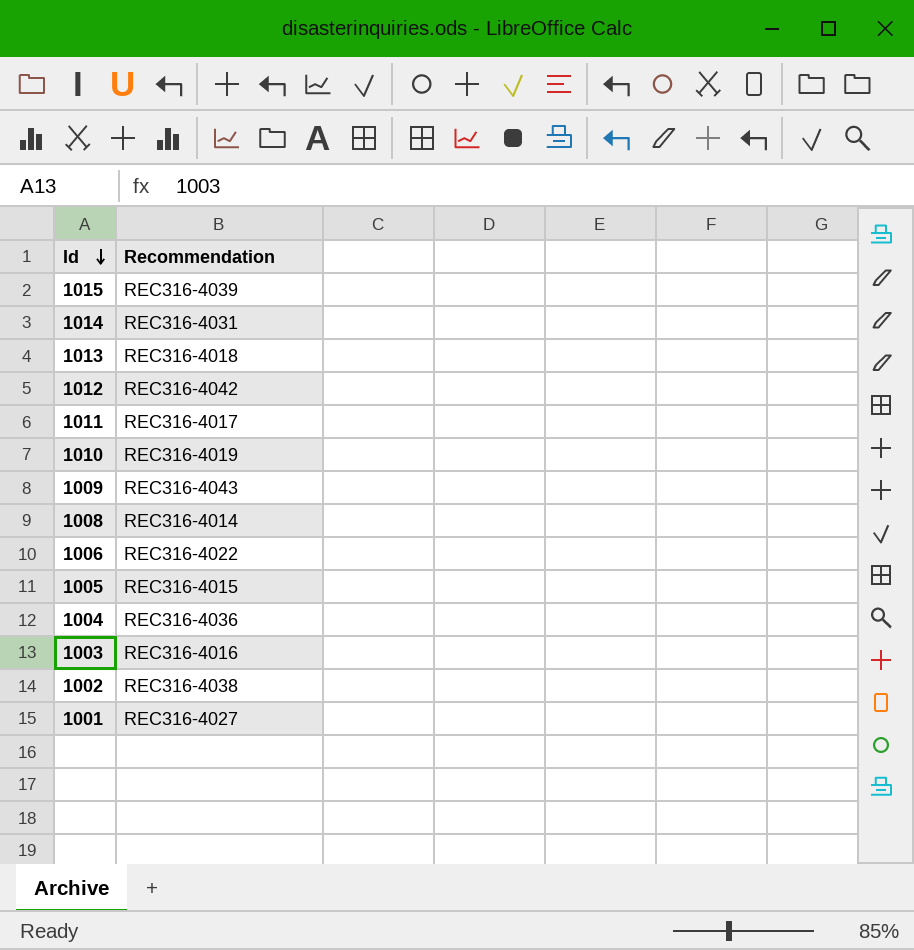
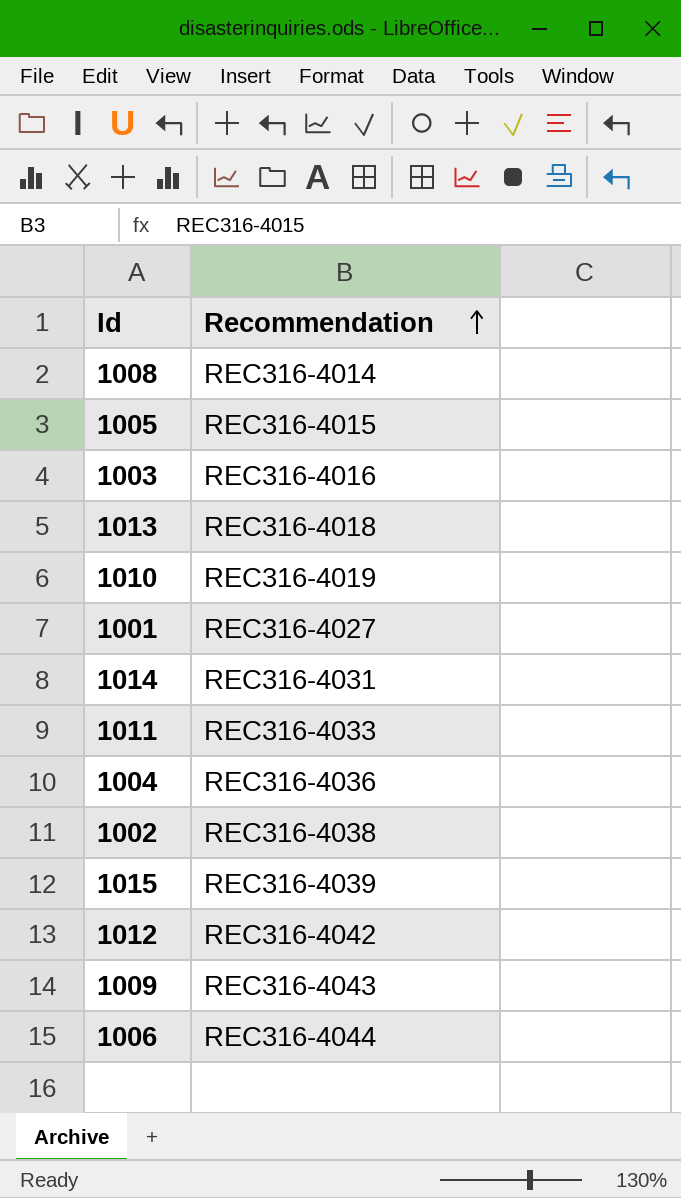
row order: Id descending -> Recommendation ascending
1011 | Recommendation: REC316-4017 -> REC316-4033
1006 | Recommendation: REC316-4022 -> REC316-4044

